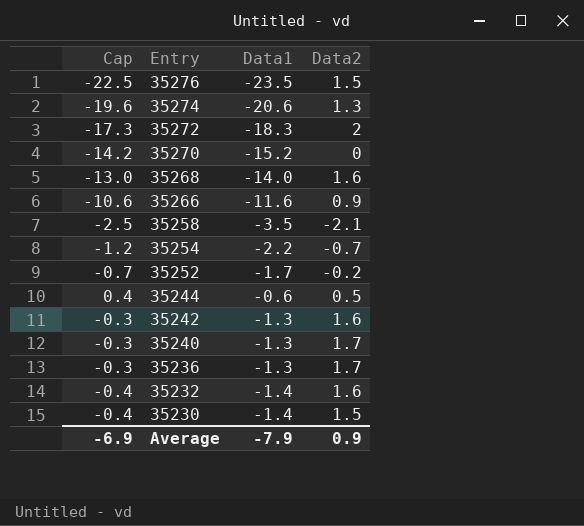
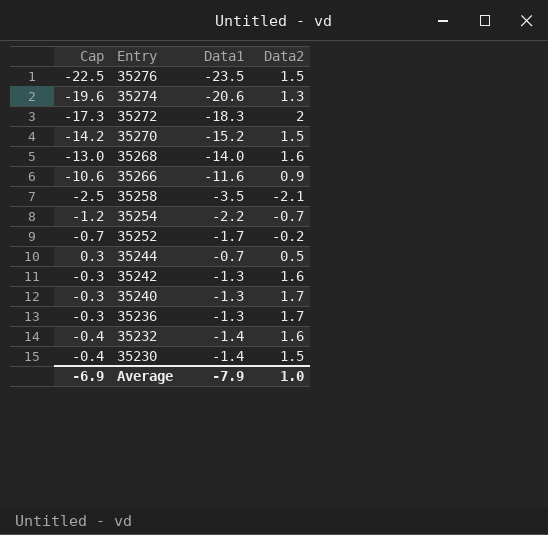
35270 | Data2: 0 -> 1.5
35244 | Cap: 0.4 -> 0.3
35244 | Data1: -0.6 -> -0.7
Average | Data2: 0.9 -> 1.0

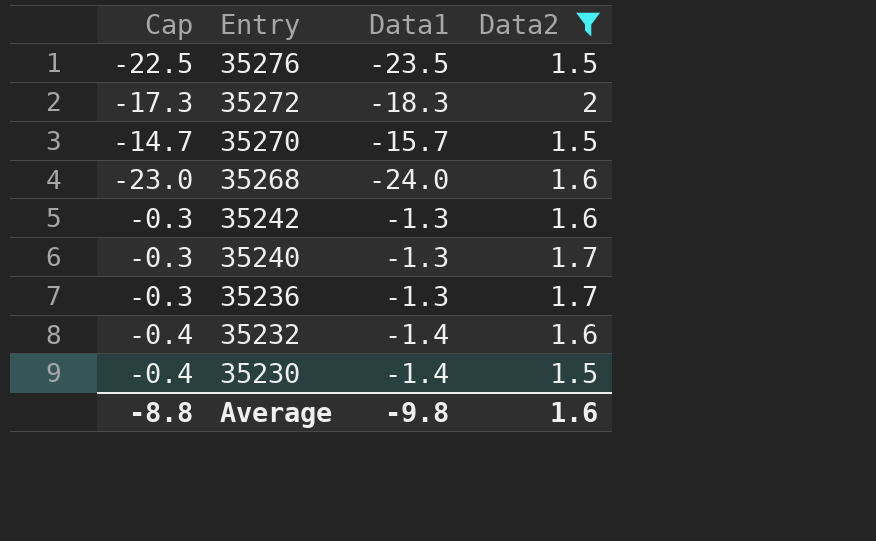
filter: none -> Data2 >= 1.5
35270 | Cap: -14.2 -> -14.7
35270 | Data1: -15.2 -> -15.7
35268 | Cap: -13.0 -> -23.0
35268 | Data1: -14.0 -> -24.0
Average | Cap: -6.9 -> -8.8
Average | Data1: -7.9 -> -9.8
Average | Data2: 1.0 -> 1.6

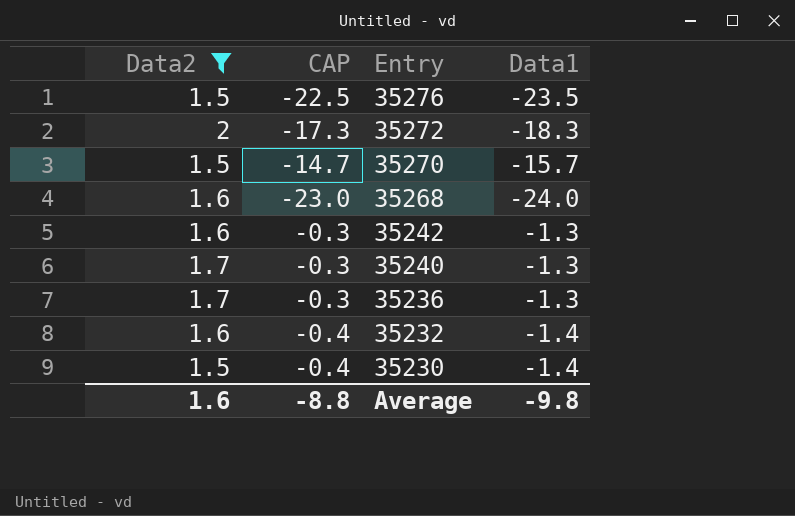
column Data2 | position: 4 -> 1
column name: Cap -> CAP

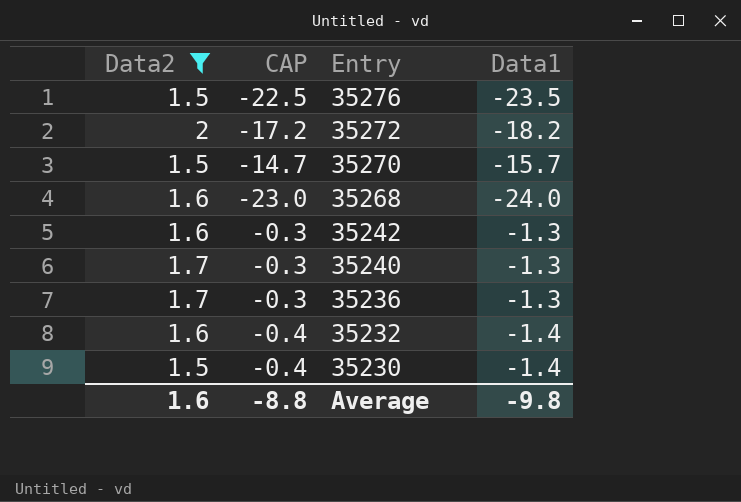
35272 | CAP: -17.3 -> -17.2
35272 | Data1: -18.3 -> -18.2

